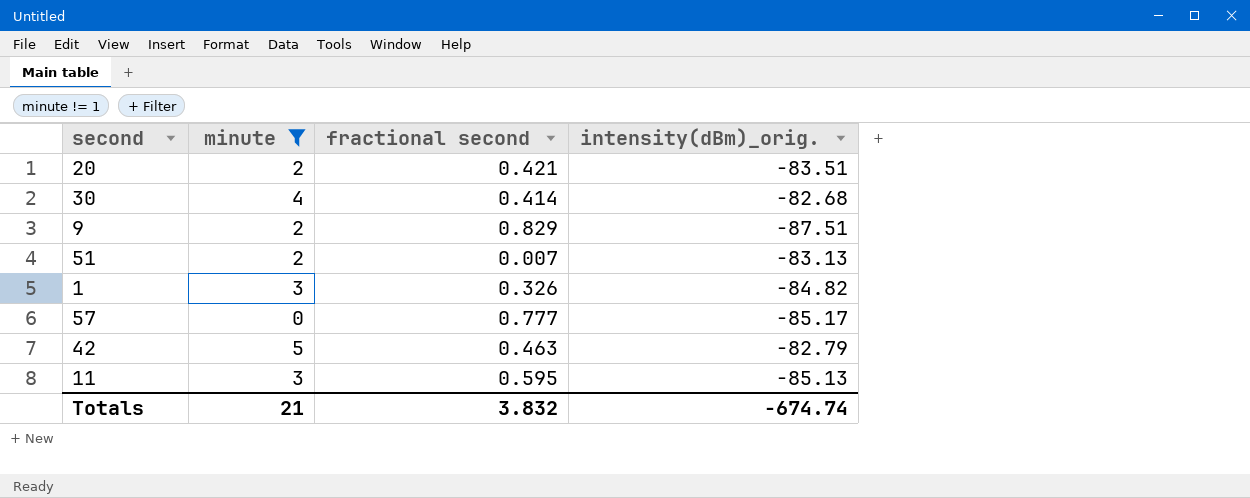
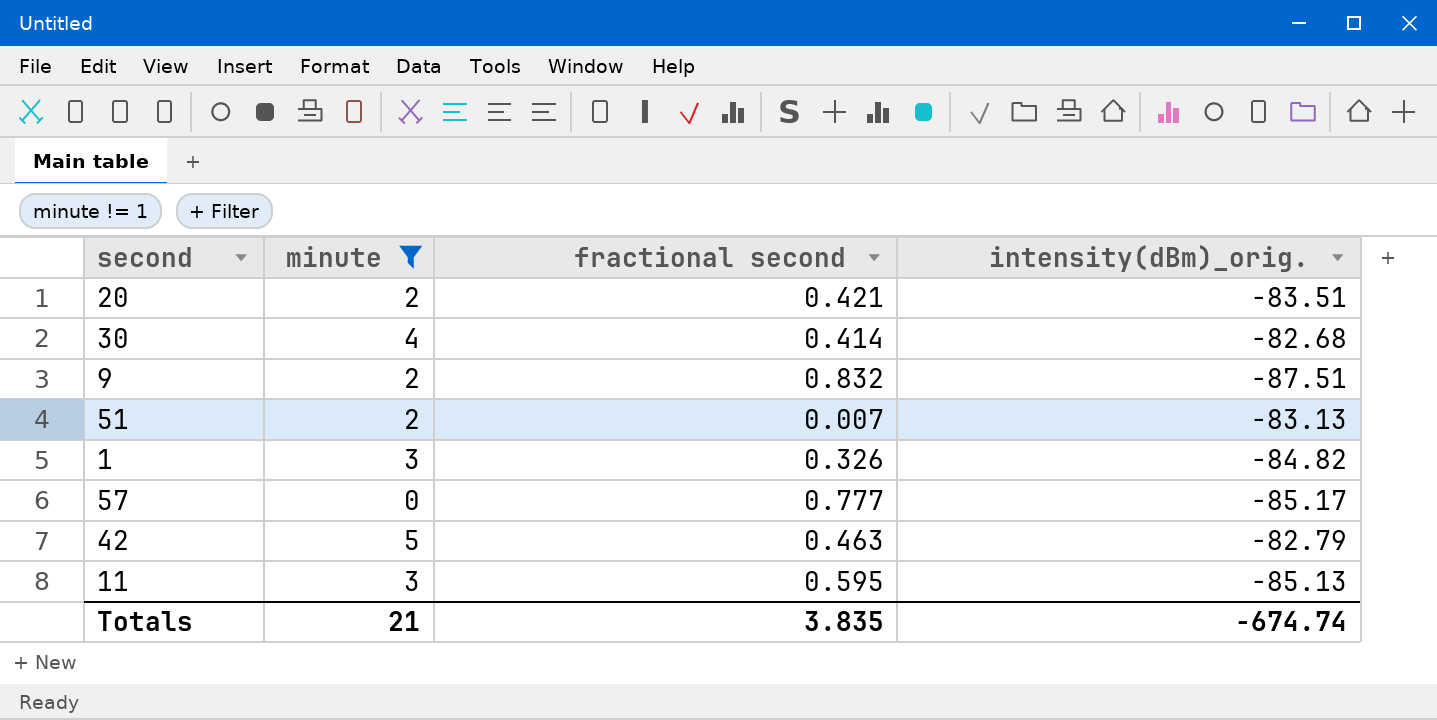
9 | fractional second: 0.829 -> 0.832
Totals | fractional second: 3.832 -> 3.835

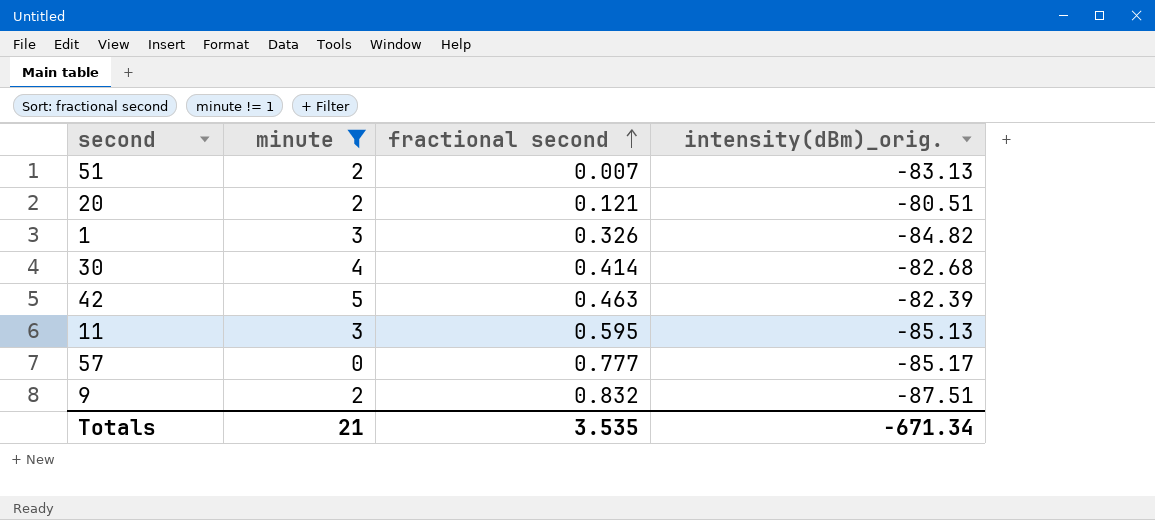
row order: none -> fractional second ascending
20 | fractional second: 0.421 -> 0.121
20 | intensity(dBm)_orig.: -83.51 -> -80.51
42 | intensity(dBm)_orig.: -82.79 -> -82.39
Totals | fractional second: 3.835 -> 3.535
Totals | intensity(dBm)_orig.: -674.74 -> -671.34

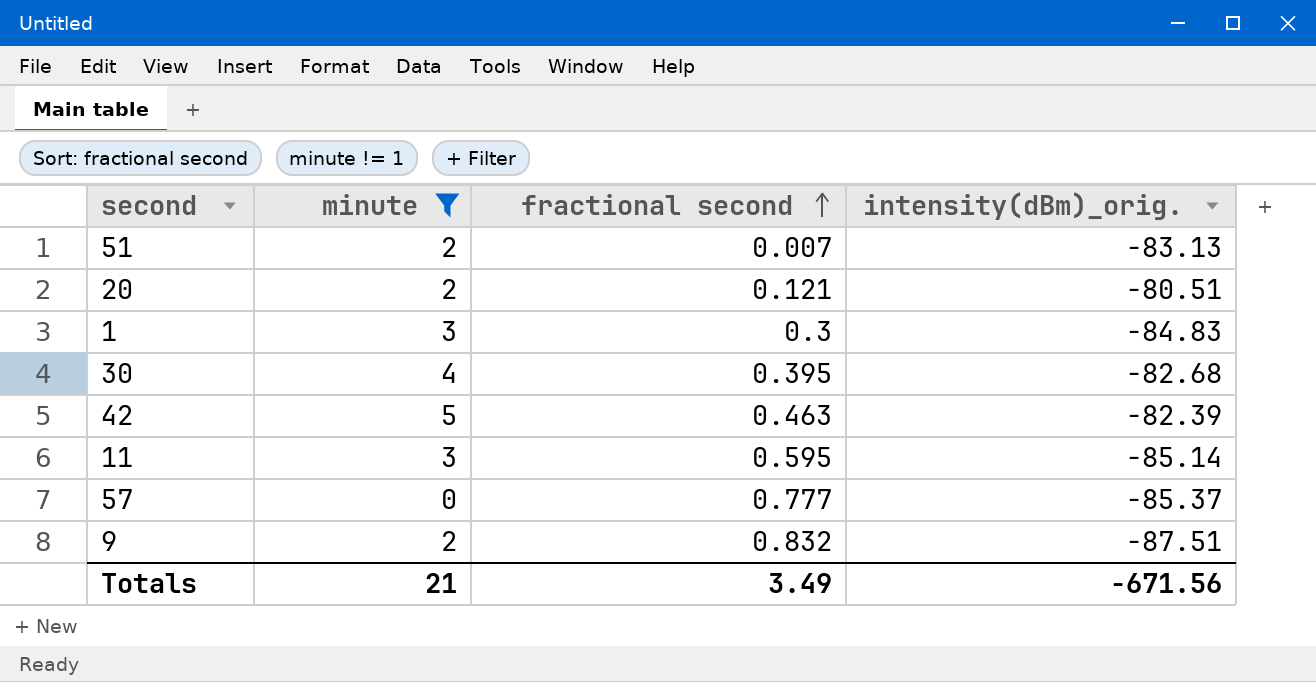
1 | fractional second: 0.326 -> 0.3
1 | intensity(dBm)_orig.: -84.82 -> -84.83
30 | fractional second: 0.414 -> 0.395
11 | intensity(dBm)_orig.: -85.13 -> -85.14
57 | intensity(dBm)_orig.: -85.17 -> -85.37
Totals | fractional second: 3.535 -> 3.49
Totals | intensity(dBm)_orig.: -671.34 -> -671.56

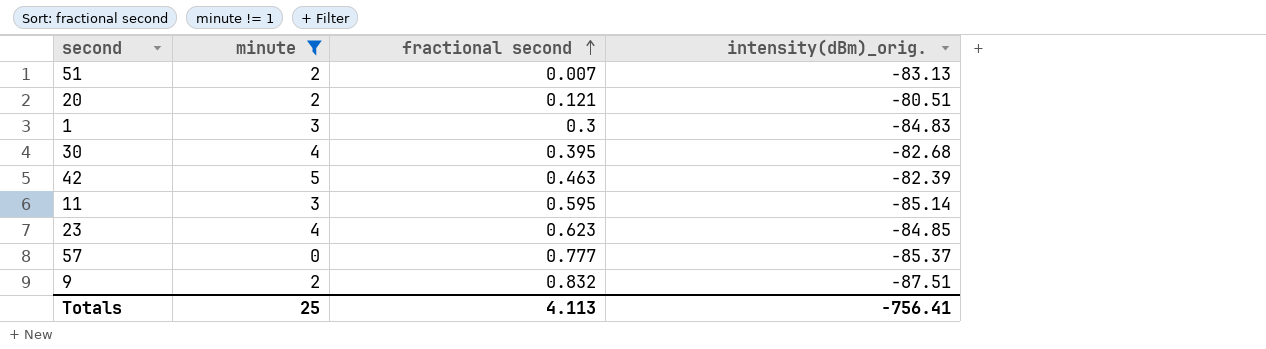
row 23: none -> 4 | 0.623 | -84.85
Totals | minute: 21 -> 25
Totals | fractional second: 3.49 -> 4.113
Totals | intensity(dBm)_orig.: -671.56 -> -756.41

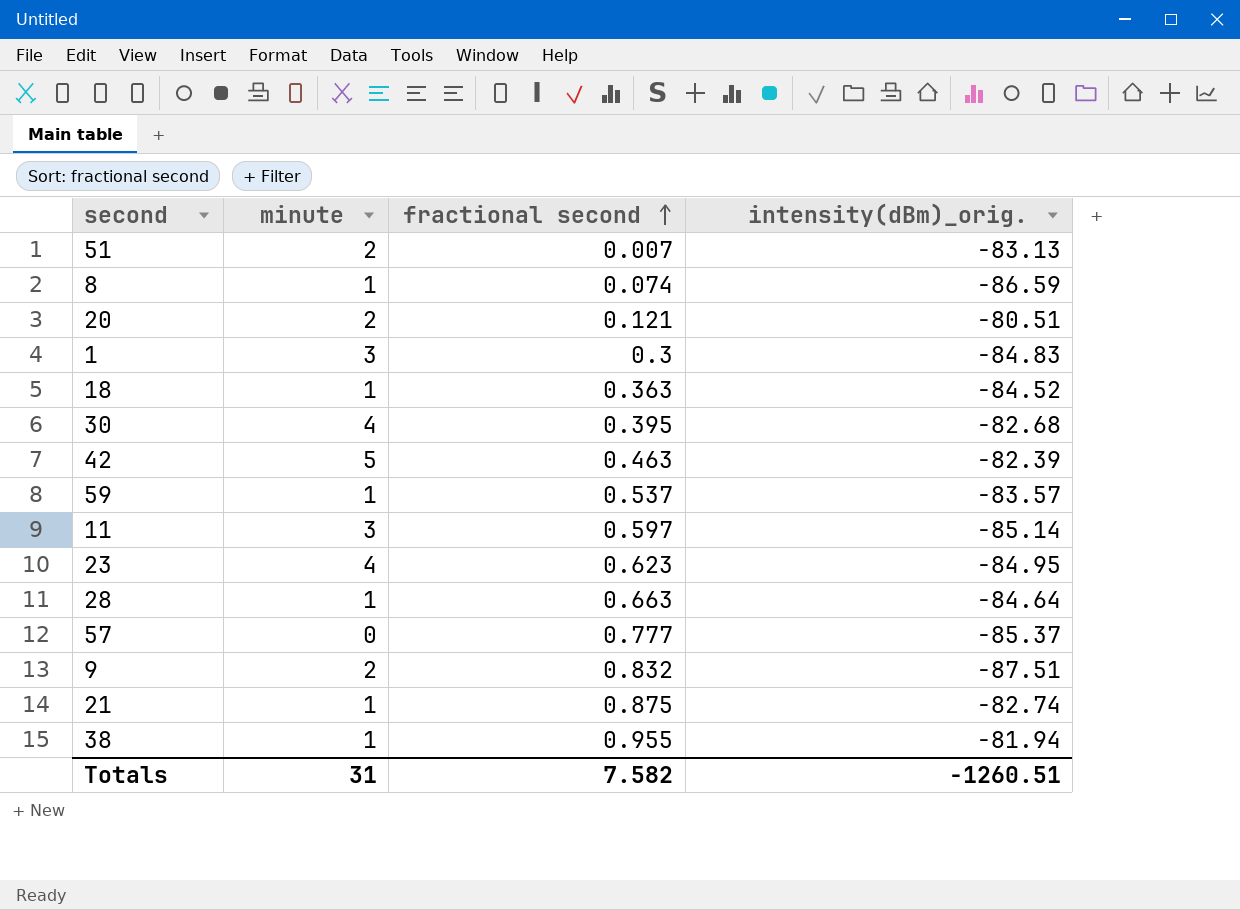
filter: minute != 1 -> none
11 | fractional second: 0.595 -> 0.597
23 | intensity(dBm)_orig.: -84.85 -> -84.95
Totals | minute: 25 -> 31
Totals | fractional second: 4.113 -> 7.582
Totals | intensity(dBm)_orig.: -756.41 -> -1260.51

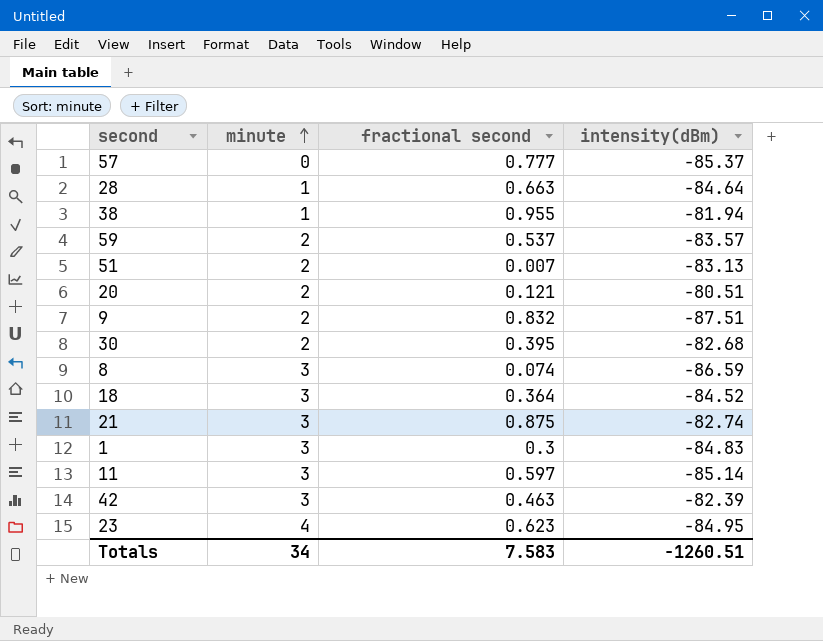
row order: fractional second ascending -> minute ascending
column name: intensity(dBm)_orig. -> intensity(dBm)
59 | minute: 1 -> 2
30 | minute: 4 -> 2
8 | minute: 1 -> 3
18 | minute: 1 -> 3
18 | fractional second: 0.363 -> 0.364
21 | minute: 1 -> 3
42 | minute: 5 -> 3
Totals | minute: 31 -> 34
Totals | fractional second: 7.582 -> 7.583

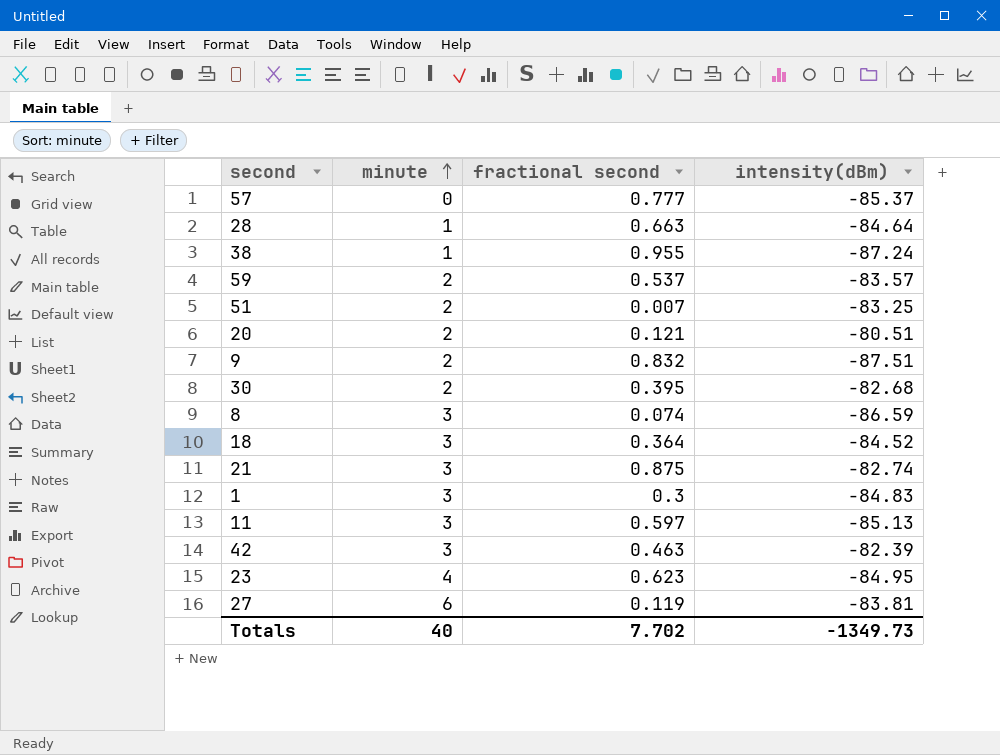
38 | intensity(dBm): -81.94 -> -87.24
51 | intensity(dBm): -83.13 -> -83.25
11 | intensity(dBm): -85.14 -> -85.13
row 27: none -> 6 | 0.119 | -83.81
Totals | minute: 34 -> 40
Totals | fractional second: 7.583 -> 7.702
Totals | intensity(dBm): -1260.51 -> -1349.73

